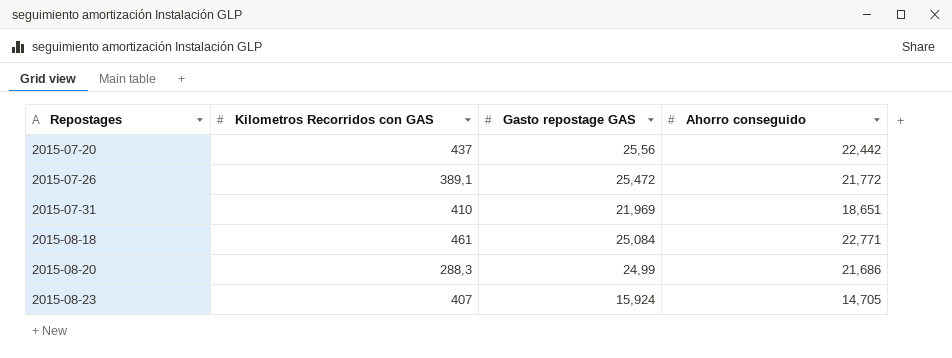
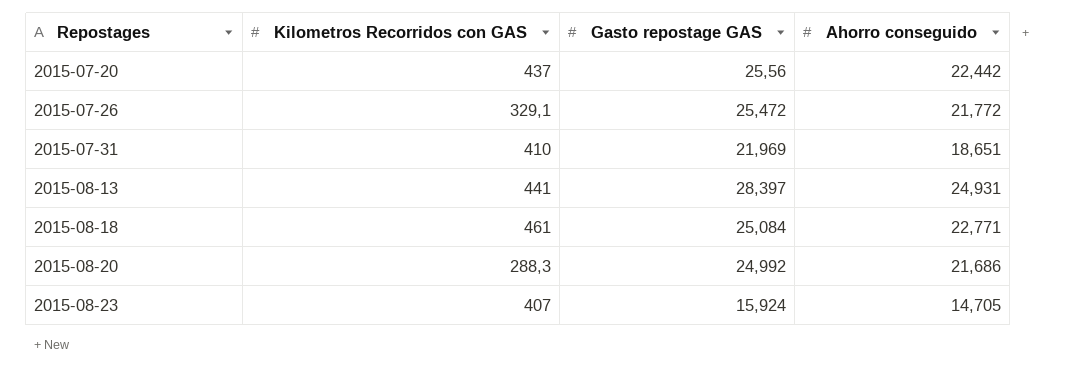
2015-07-26 | Kilometros Recorridos con GAS: 389,1 -> 329,1
row 2015-08-13: none -> 441 | 28,397 | 24,931
2015-08-20 | Gasto repostage GAS: 24,99 -> 24,992

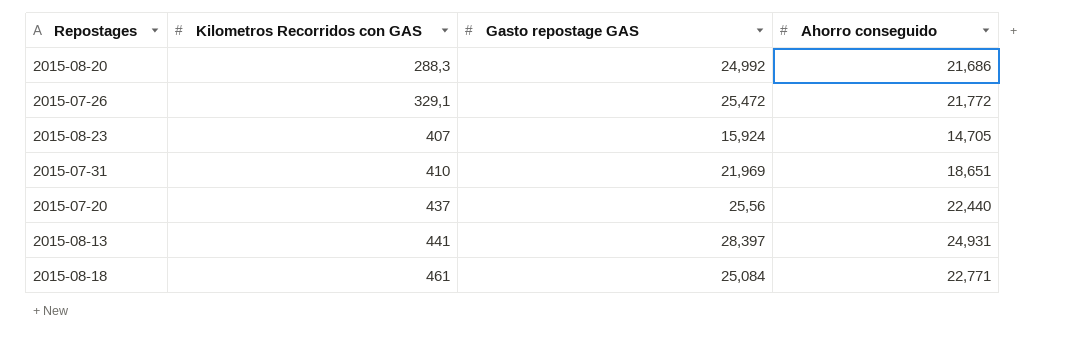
row order: Repostages ascending -> Kilometros Recorridos con GAS ascending
2015-07-20 | Ahorro conseguido: 22,442 -> 22,440

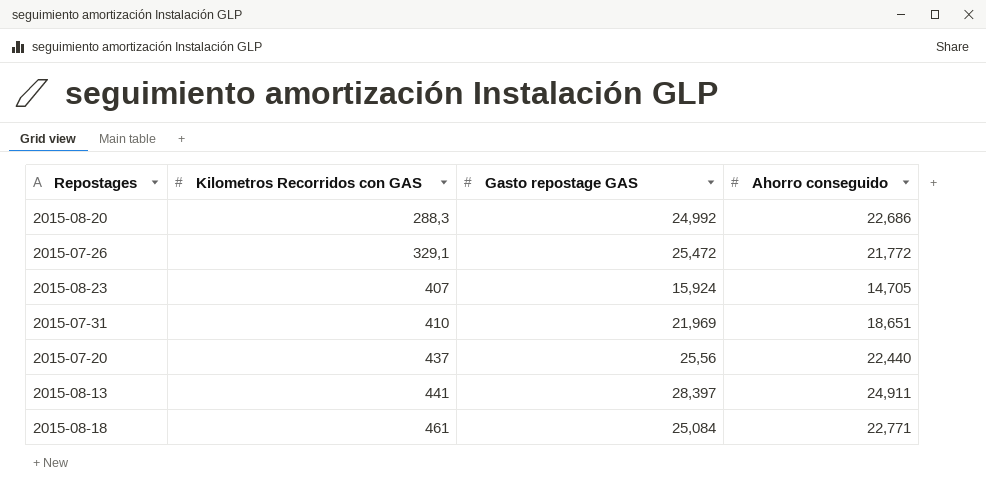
2015-08-20 | Ahorro conseguido: 21,686 -> 22,686
2015-08-13 | Ahorro conseguido: 24,931 -> 24,911

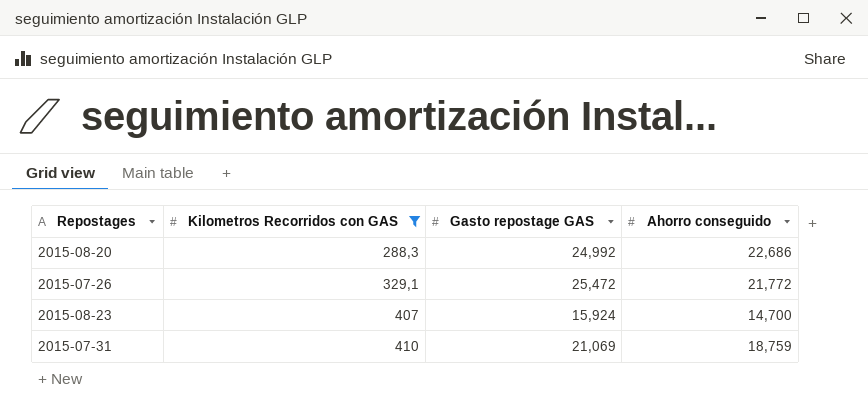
filter: none -> Kilometros Recorridos con GAS <= 410
2015-08-23 | Ahorro conseguido: 14,705 -> 14,700
2015-07-31 | Gasto repostage GAS: 21,969 -> 21,069
2015-07-31 | Ahorro conseguido: 18,651 -> 18,759

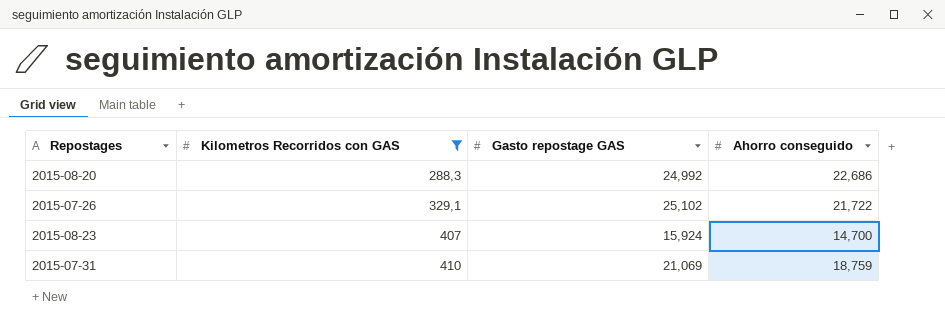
2015-07-26 | Gasto repostage GAS: 25,472 -> 25,102
2015-07-26 | Ahorro conseguido: 21,772 -> 21,722

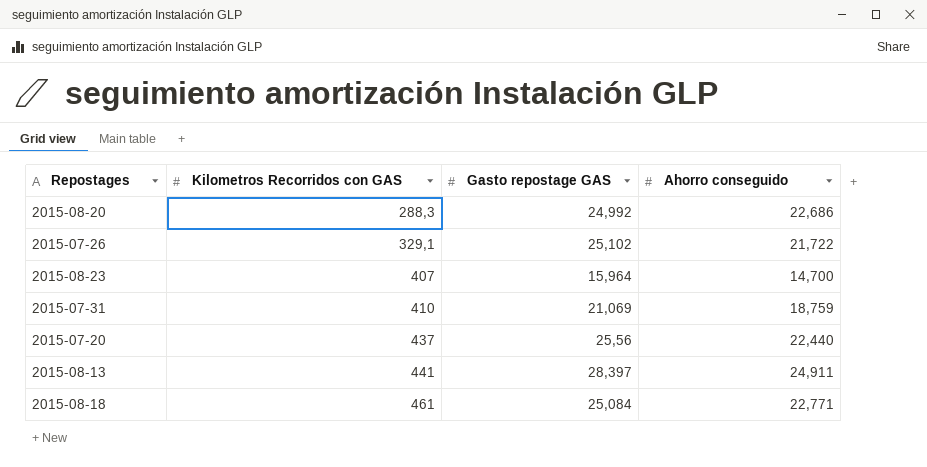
filter: Kilometros Recorridos con GAS <= 410 -> none
2015-08-23 | Gasto repostage GAS: 15,924 -> 15,964

